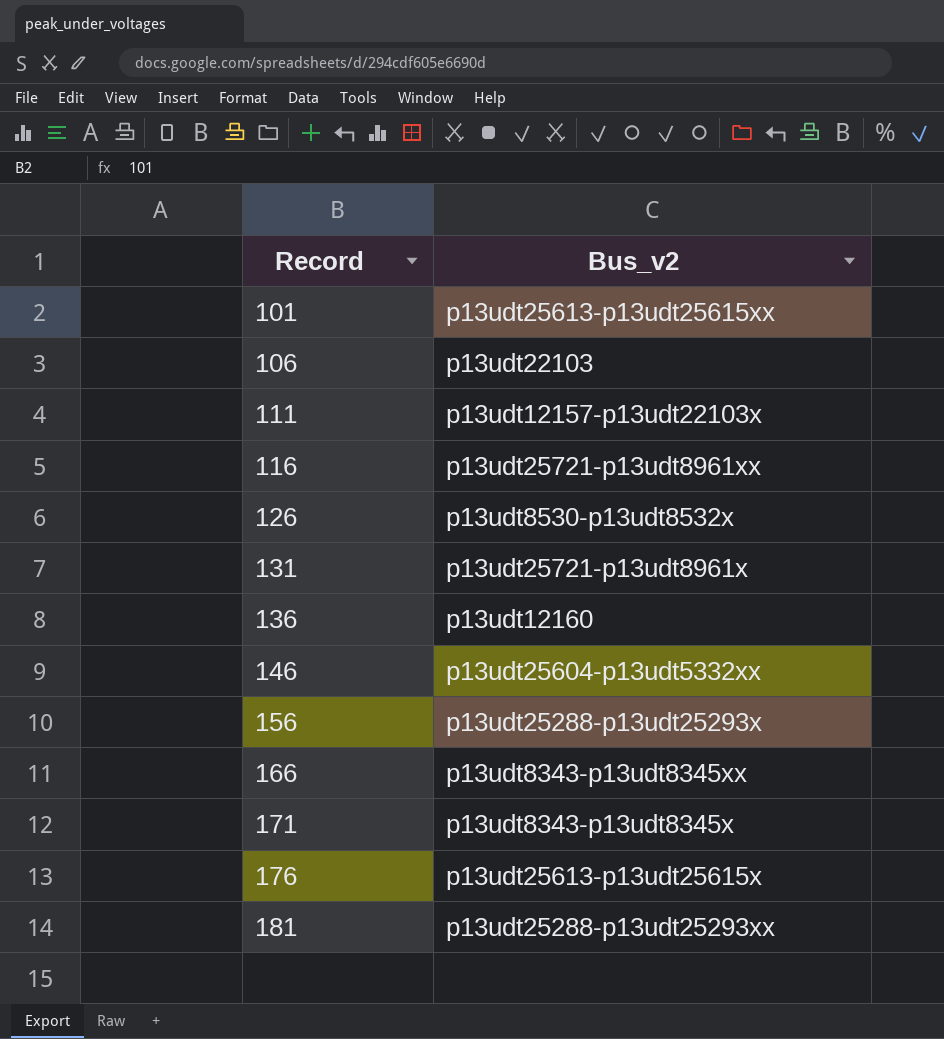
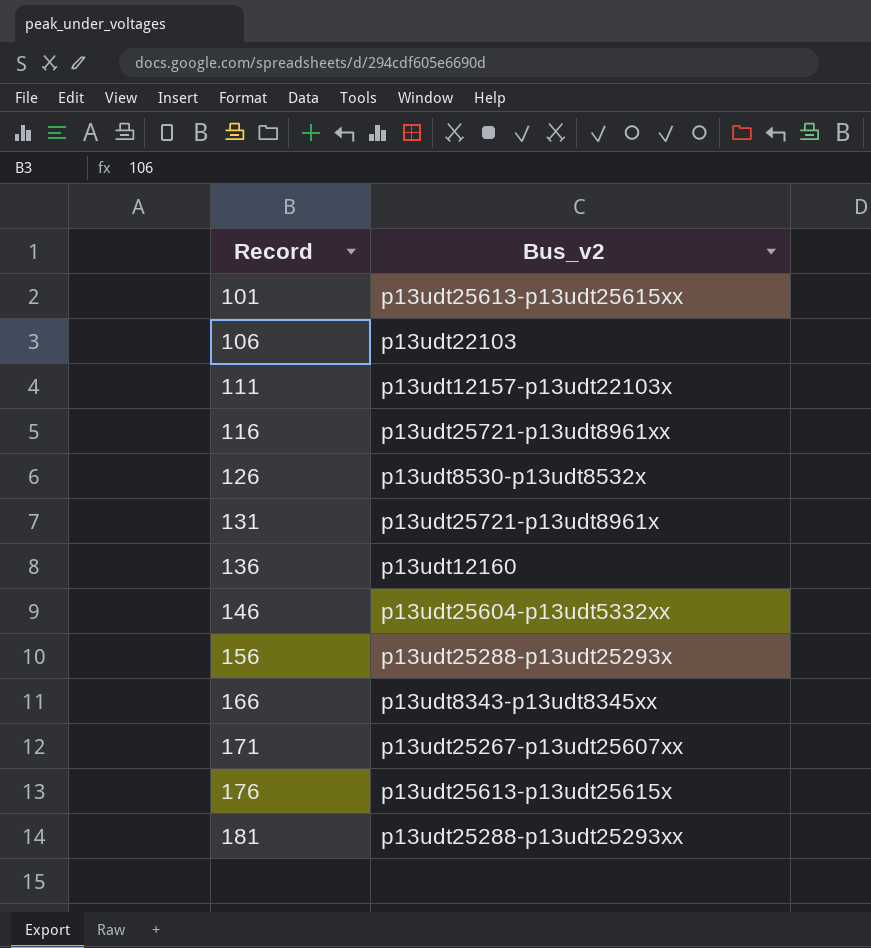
171 | Bus_v2: p13udt8343-p13udt8345x -> p13udt25267-p13udt25607xx

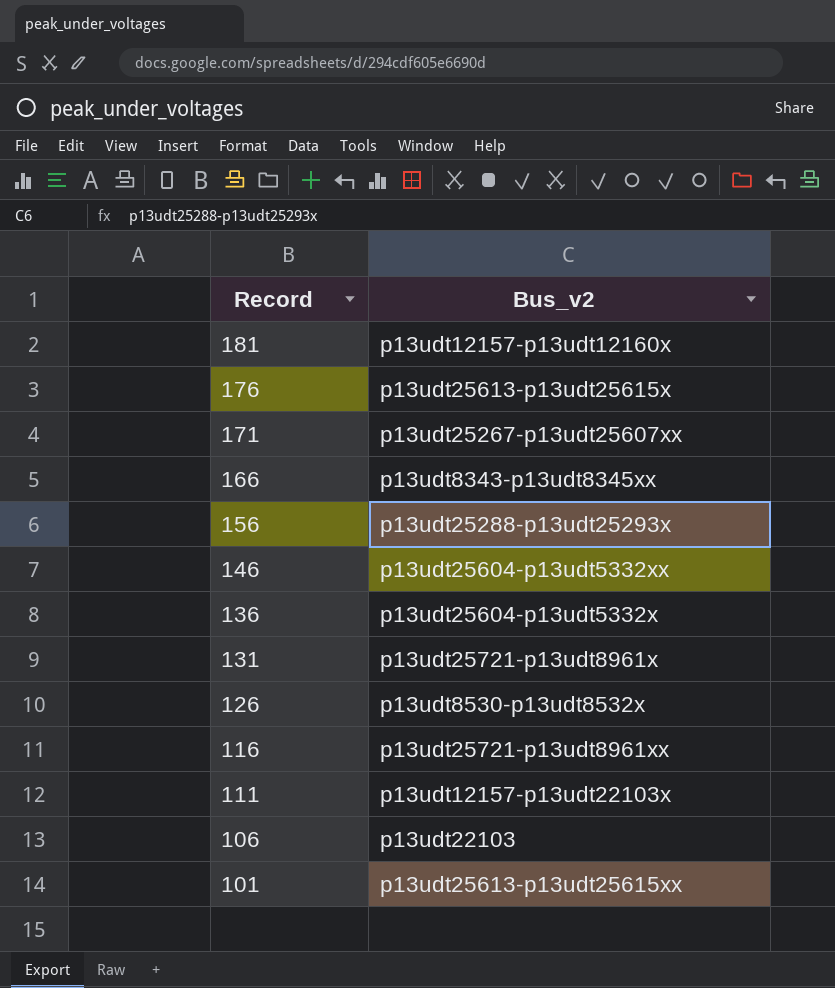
row order: Record ascending -> Record descending
181 | Bus_v2: p13udt25288-p13udt25293xx -> p13udt12157-p13udt12160x
136 | Bus_v2: p13udt12160 -> p13udt25604-p13udt5332x

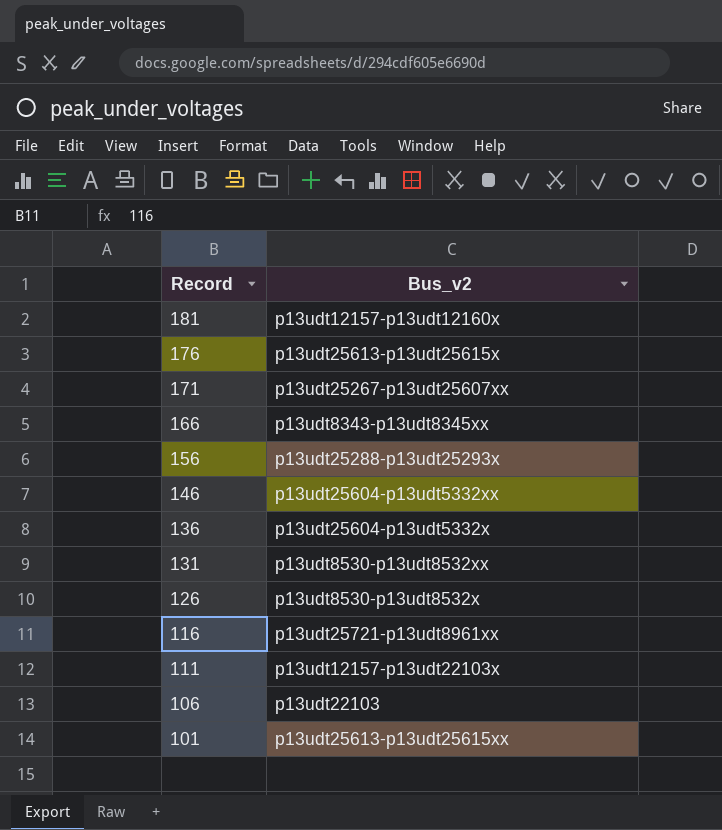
131 | Bus_v2: p13udt25721-p13udt8961x -> p13udt8530-p13udt8532xx

